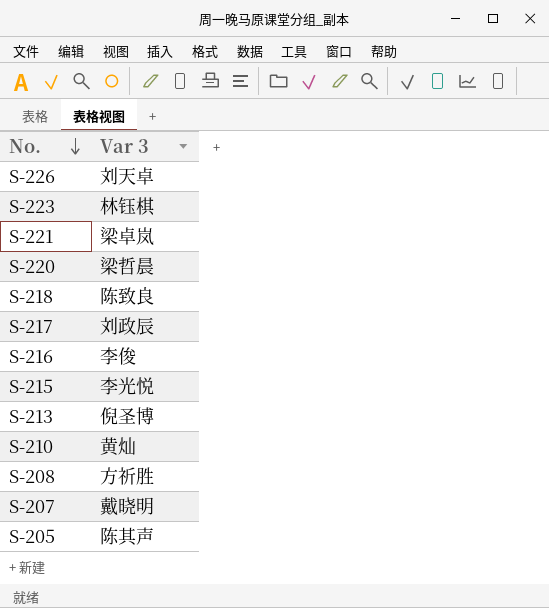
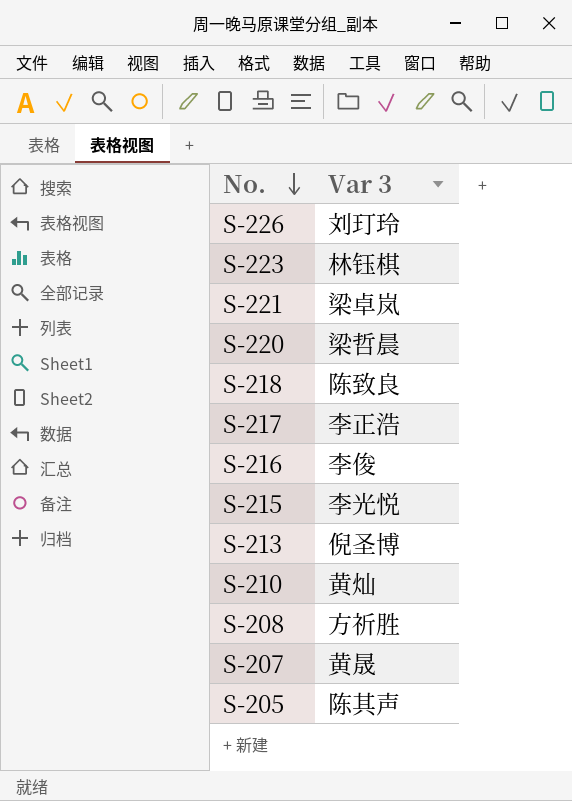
S-226 | Var 3: 刘天卓 -> 刘玎玲
S-217 | Var 3: 刘政辰 -> 李正浩
S-207 | Var 3: 戴晓明 -> 黄晟

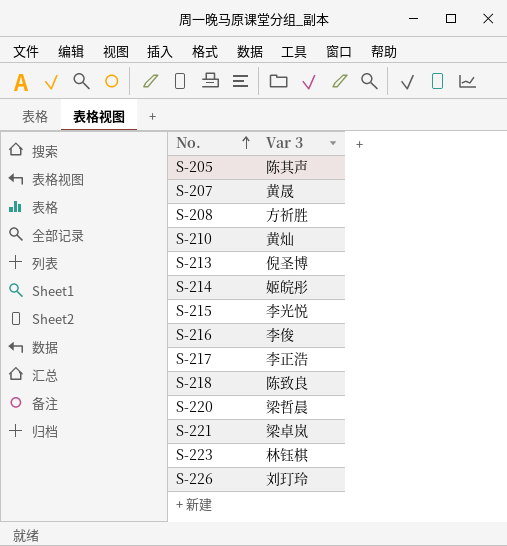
row order: No. descending -> No. ascending
row S-214: none -> 姬皖彤

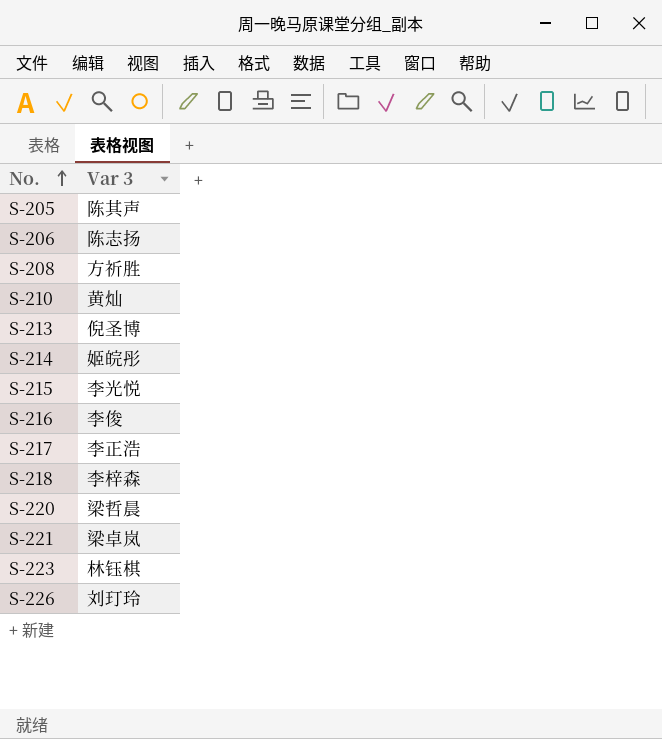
row S-207: 黄晟 -> none
row S-206: none -> 陈志扬
S-218 | Var 3: 陈致良 -> 李梓森

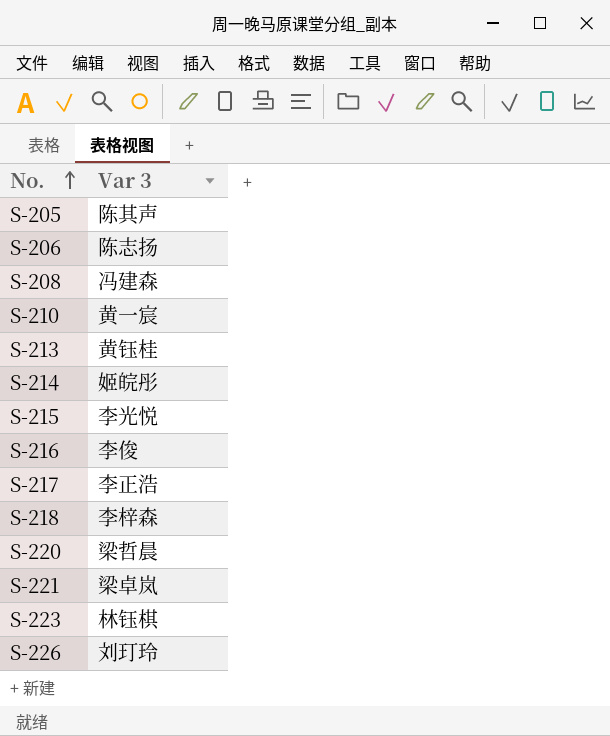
S-208 | Var 3: 方祈胜 -> 冯建森
S-210 | Var 3: 黄灿 -> 黄一宸
S-213 | Var 3: 倪圣博 -> 黄钰桂

